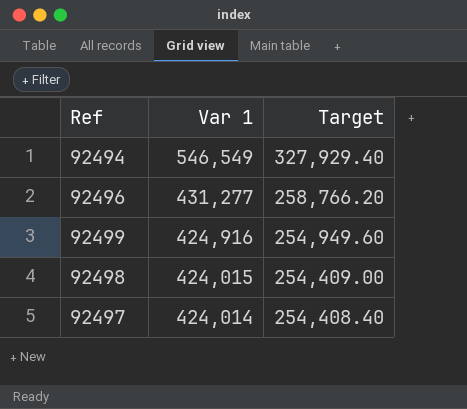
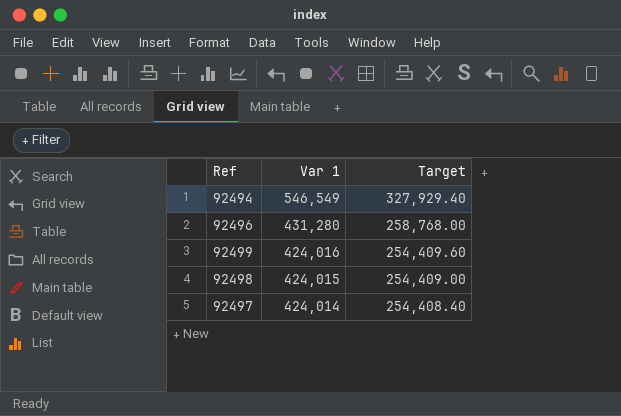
92496 | Var 1: 431,277 -> 431,280
92496 | Target: 258,766.20 -> 258,768.00
92499 | Var 1: 424,916 -> 424,016
92499 | Target: 254,949.60 -> 254,409.60

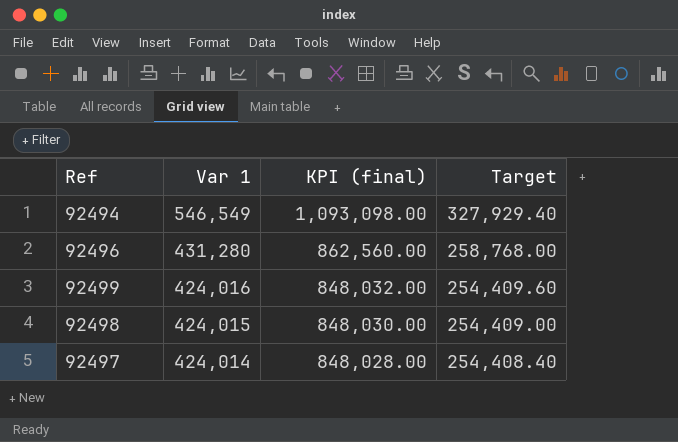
column KPI (final) | formula: none -> [Var 1] * 2

